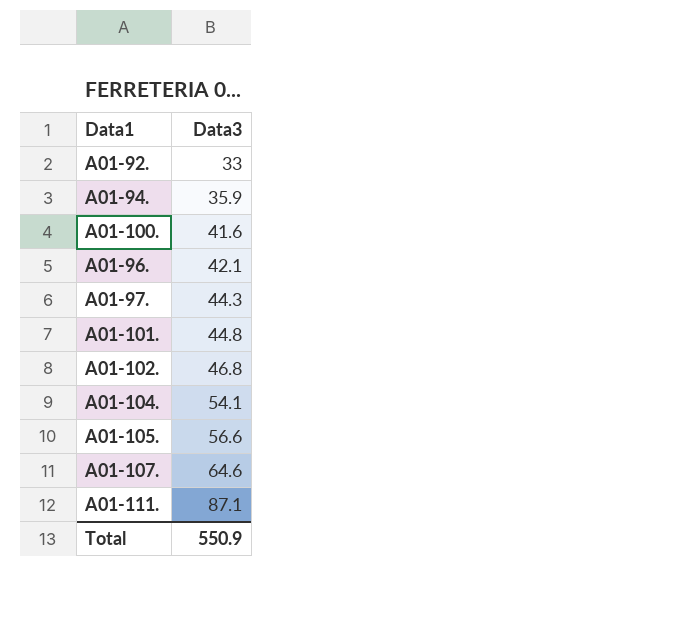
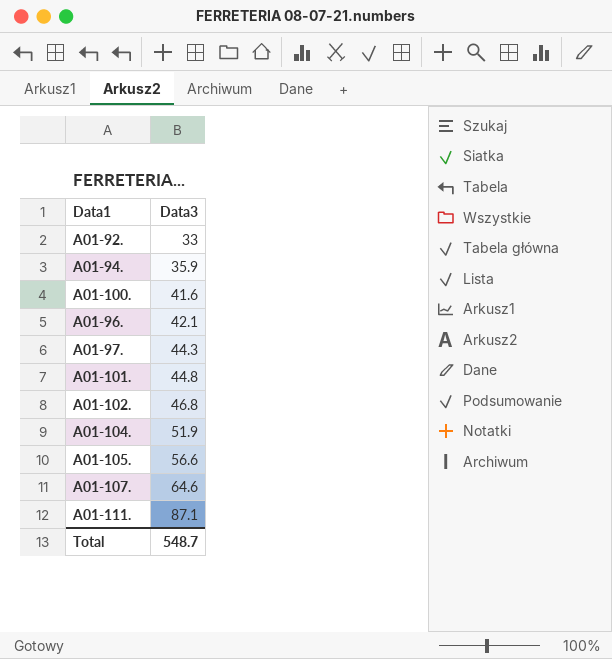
A01-104. | Data3: 54.1 -> 51.9
Total | Data3: 550.9 -> 548.7

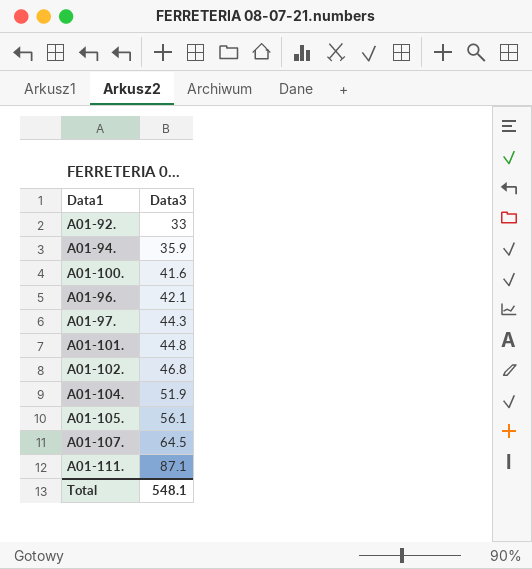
A01-105. | Data3: 56.6 -> 56.1
A01-107. | Data3: 64.6 -> 64.5
Total | Data3: 548.7 -> 548.1

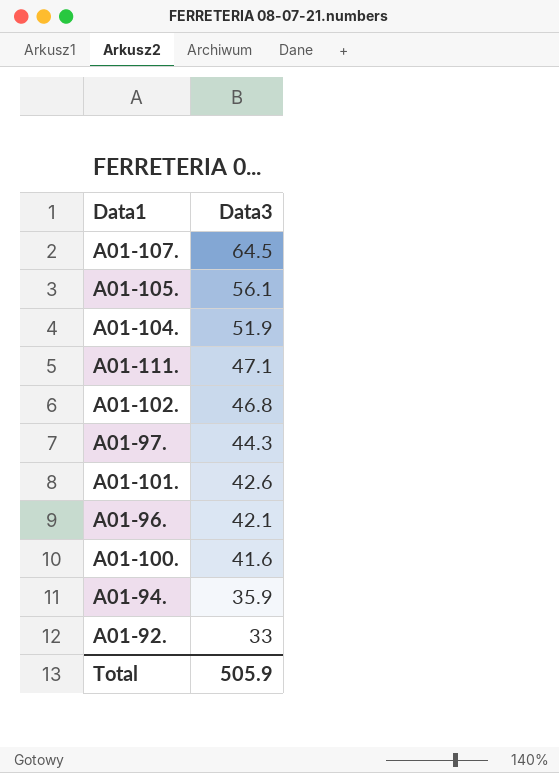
row order: Data3 ascending -> Data3 descending
A01-111. | Data3: 87.1 -> 47.1
A01-101. | Data3: 44.8 -> 42.6
Total | Data3: 548.1 -> 505.9

